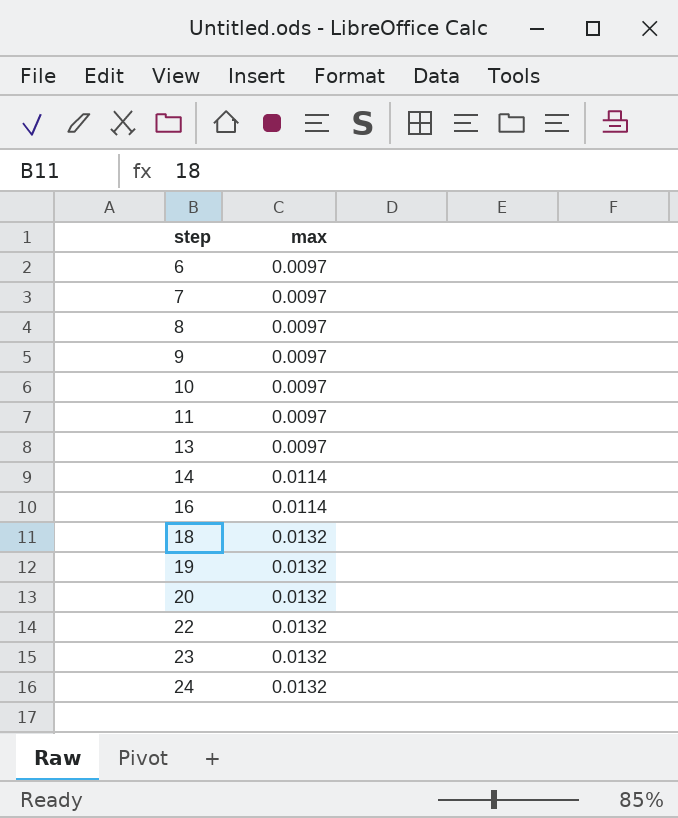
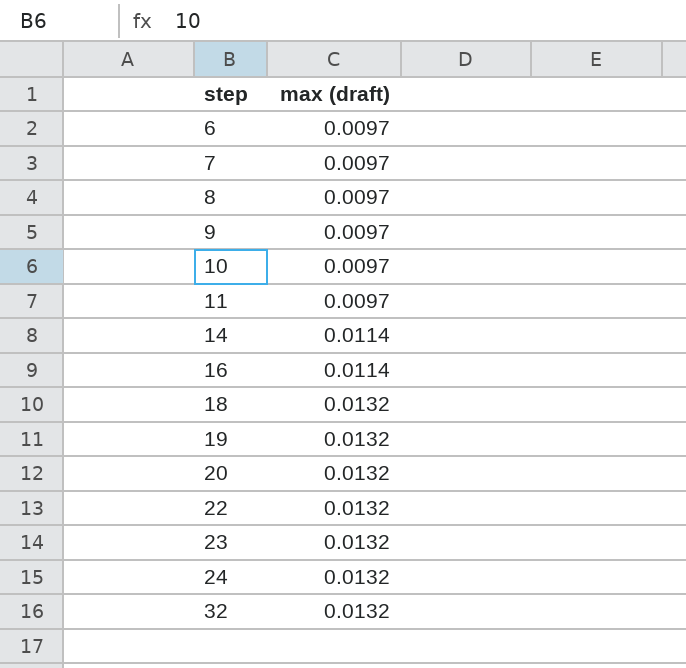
column name: max -> max (draft)
row 13: 0.0097 -> none
row 32: none -> 0.0132

